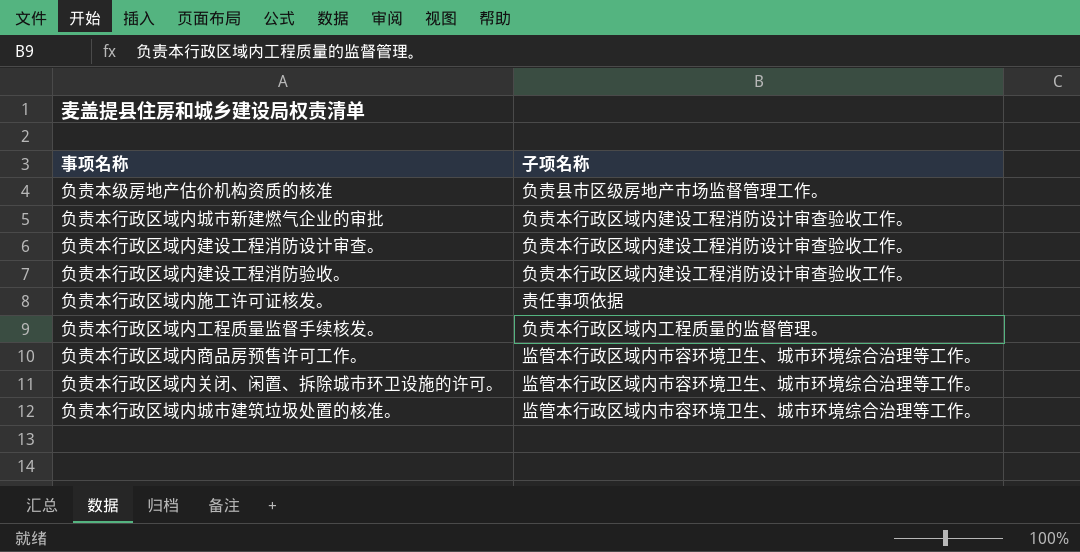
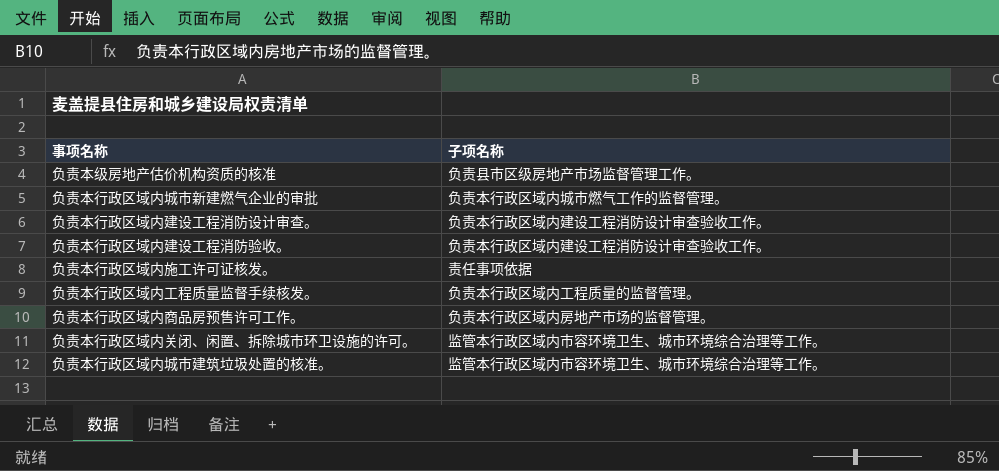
负责本行政区域内城市新建燃气企业的审批 | 子项名称: 负责本行政区域内建设工程消防设计审查验收工作。 -> 负责本行政区域内城市燃气工作的监督管理。
负责本行政区域内商品房预售许可工作。 | 子项名称: 监管本行政区域内市容环境卫生、城市环境综合治理等工作。 -> 负责本行政区域内房地产市场的监督管理。

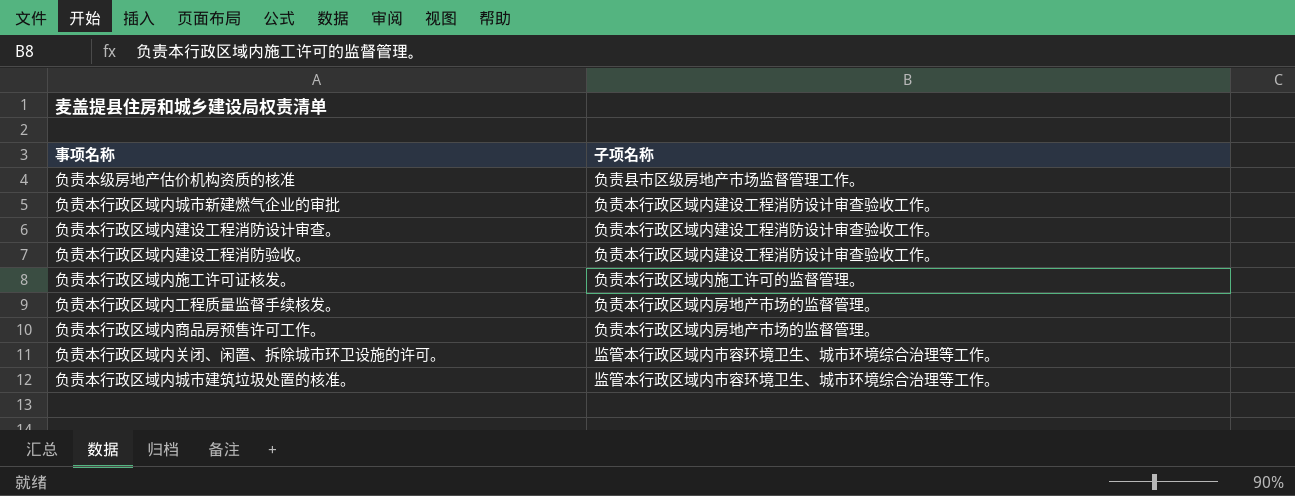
负责本行政区域内城市新建燃气企业的审批 | 子项名称: 负责本行政区域内城市燃气工作的监督管理。 -> 负责本行政区域内建设工程消防设计审查验收工作。
负责本行政区域内施工许可证核发。 | 子项名称: 责任事项依据 -> 负责本行政区域内施工许可的监督管理。
负责本行政区域内工程质量监督手续核发。 | 子项名称: 负责本行政区域内工程质量的监督管理。 -> 负责本行政区域内房地产市场的监督管理。

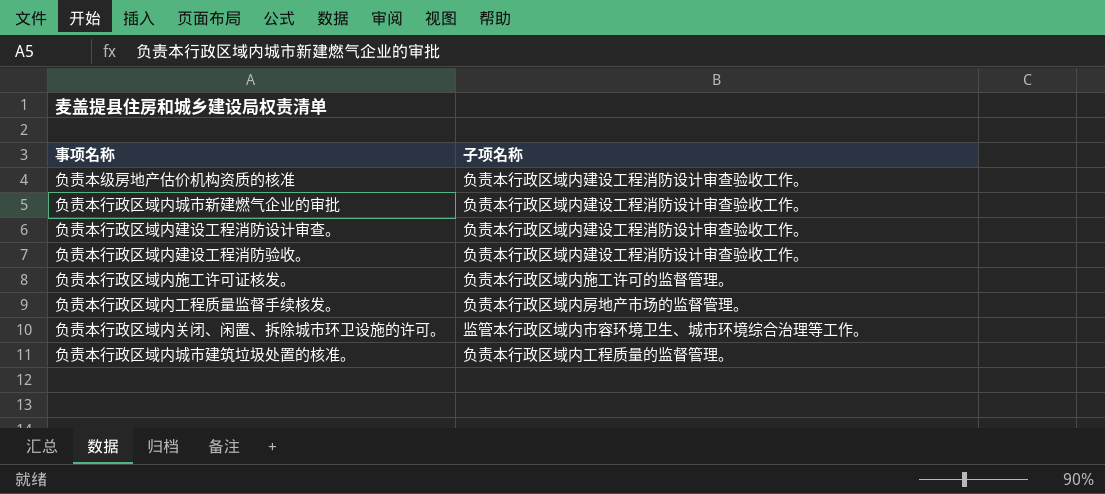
row 负责本行政区域内商品房预售许可工作。: 负责本行政区域内房地产市场的监督管理。 -> none
负责本级房地产估价机构资质的核准 | 子项名称: 负责县市区级房地产市场监督管理工作。 -> 负责本行政区域内建设工程消防设计审查验收工作。
负责本行政区域内城市建筑垃圾处置的核准。 | 子项名称: 监管本行政区域内市容环境卫生、城市环境综合治理等工作。 -> 负责本行政区域内工程质量的监督管理。

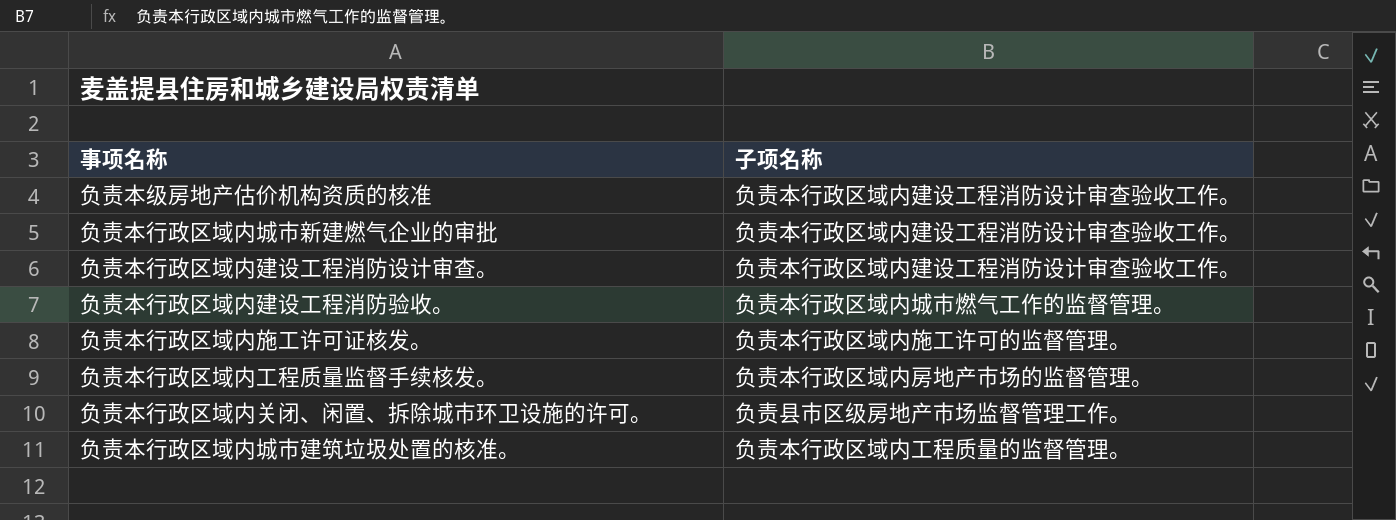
负责本行政区域内建设工程消防验收。 | 子项名称: 负责本行政区域内建设工程消防设计审查验收工作。 -> 负责本行政区域内城市燃气工作的监督管理。
负责本行政区域内关闭、闲置、拆除城市环卫设施的许可。 | 子项名称: 监管本行政区域内市容环境卫生、城市环境综合治理等工作。 -> 负责县市区级房地产市场监督管理工作。

